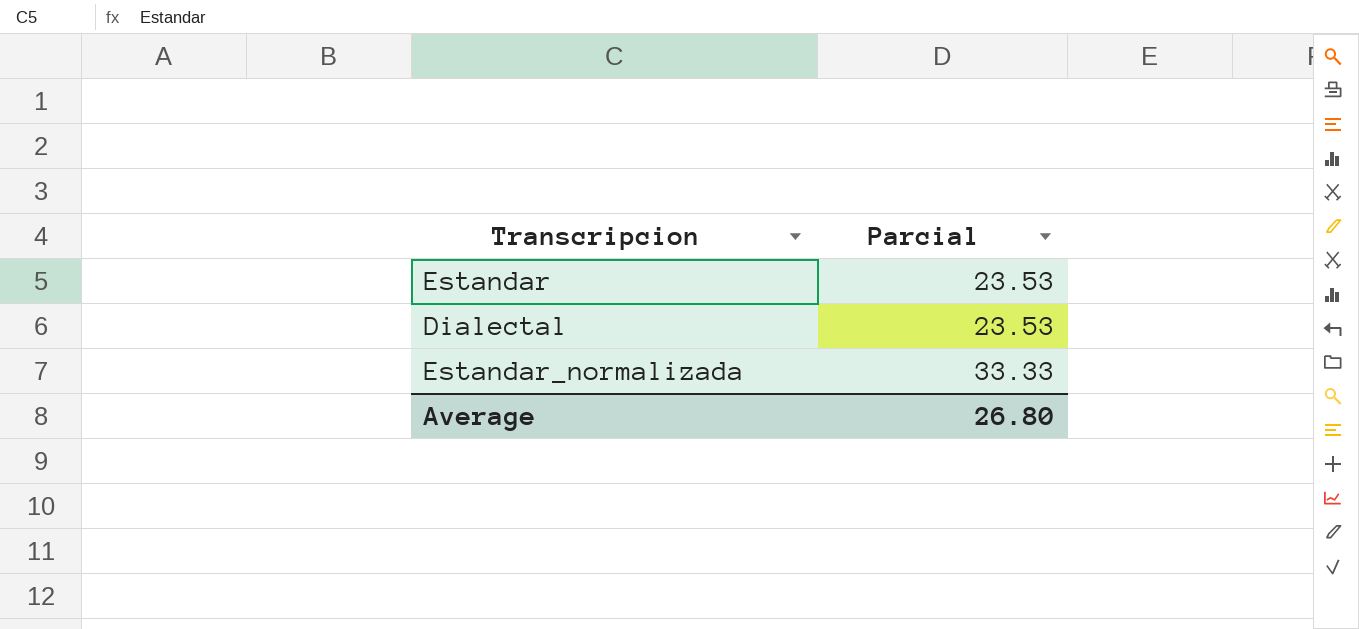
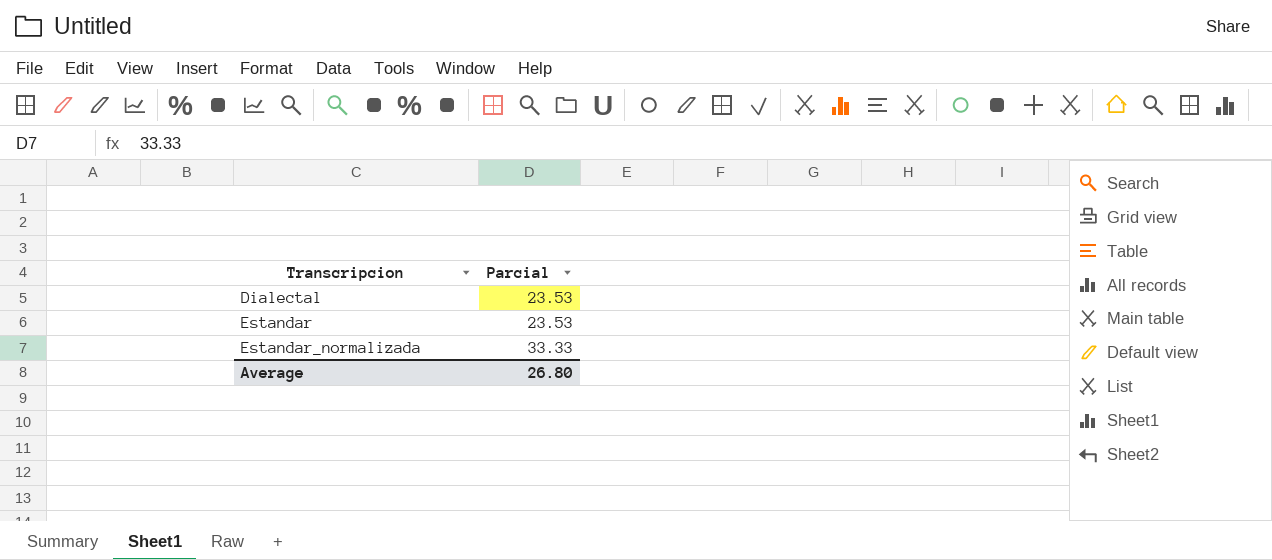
row order: Parcial ascending -> Transcripcion ascending

